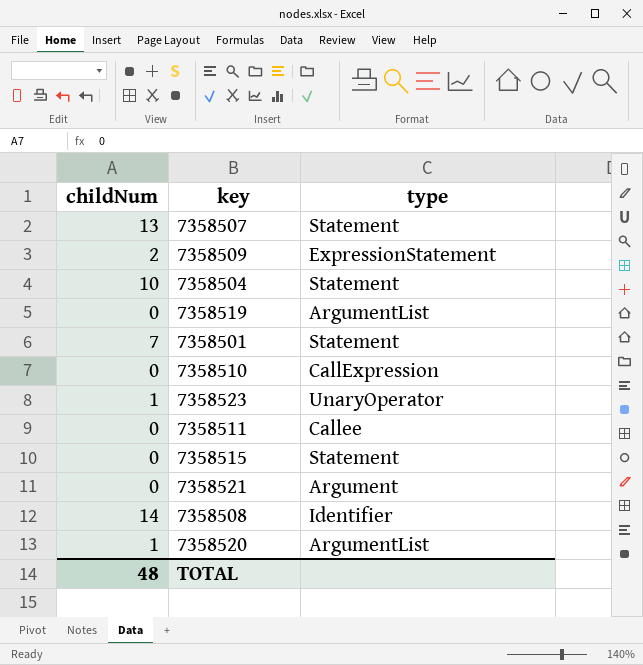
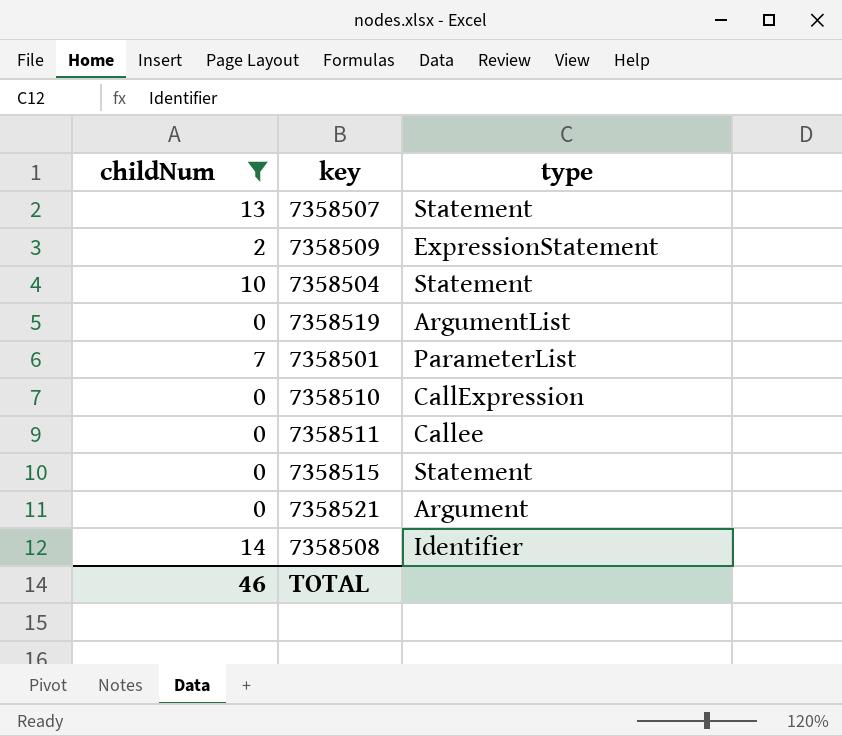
filter: none -> childNum != 1
7358501 | type: Statement -> ParameterList
TOTAL | childNum: 48 -> 46

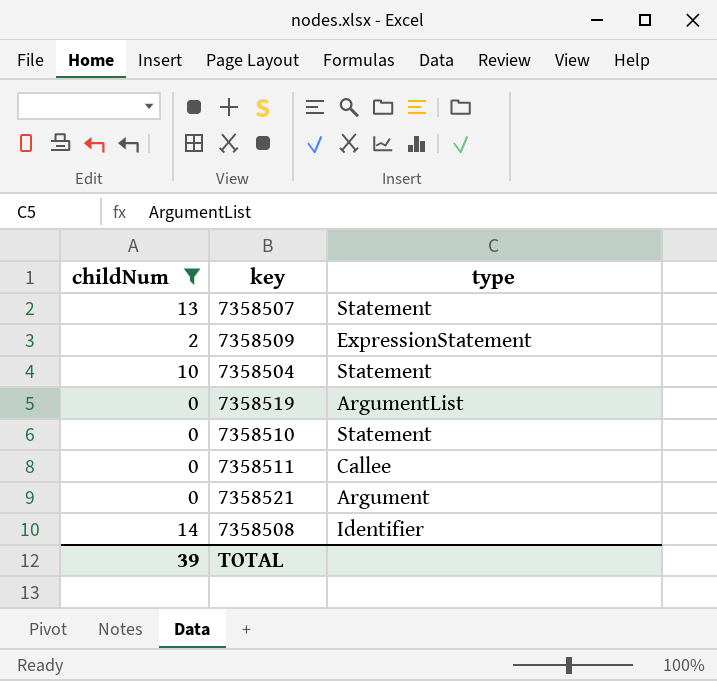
row 7358501: 7 | ParameterList -> none
row 7358515: 0 | Statement -> none
7358510 | type: CallExpression -> Statement
TOTAL | childNum: 46 -> 39

